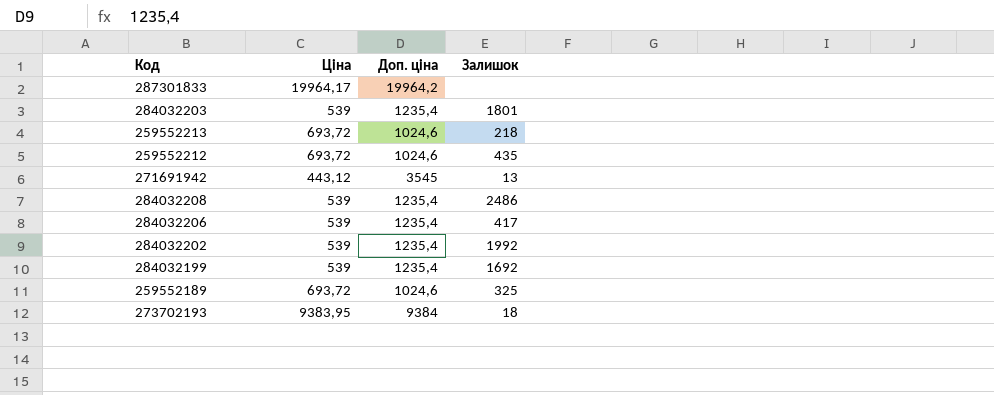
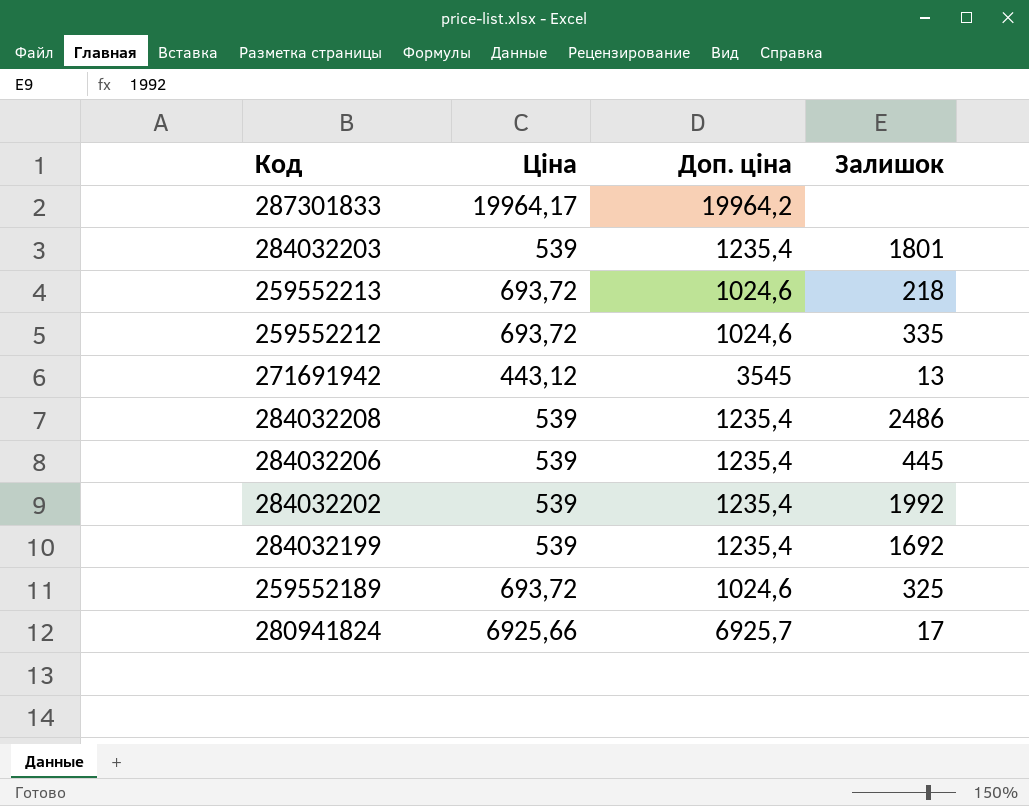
row 273702193: 9383,95 | 9384 | 18 -> none
259552212 | Залишок: 435 -> 335
284032206 | Залишок: 417 -> 445
row 280941824: none -> 6925,66 | 6925,7 | 17

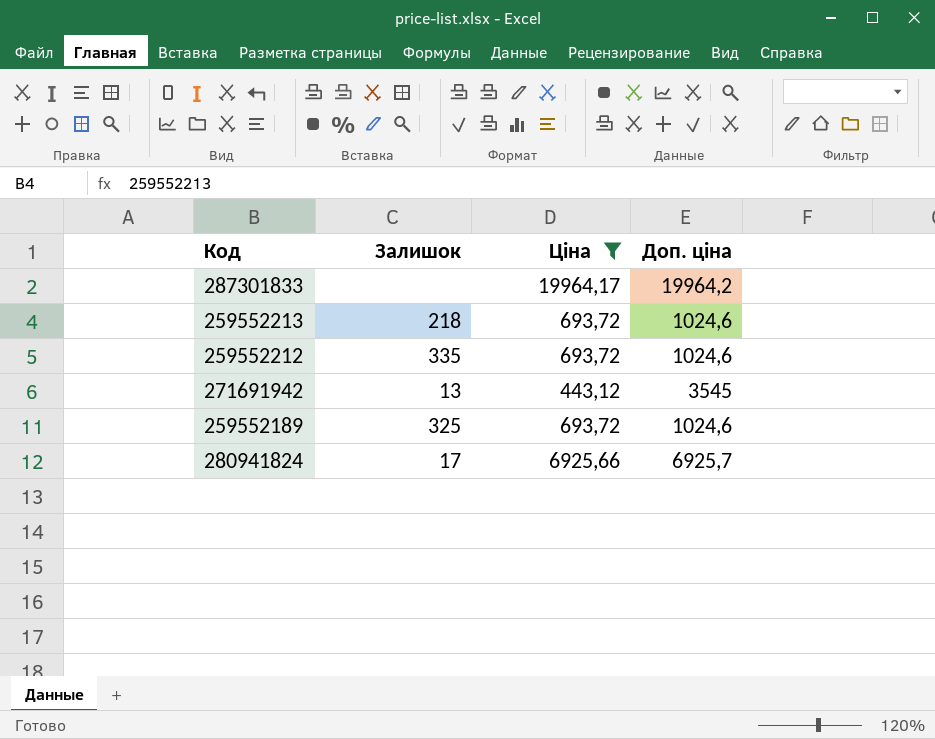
filter: none -> Ціна != 539
column Залишок | position: 4 -> 2

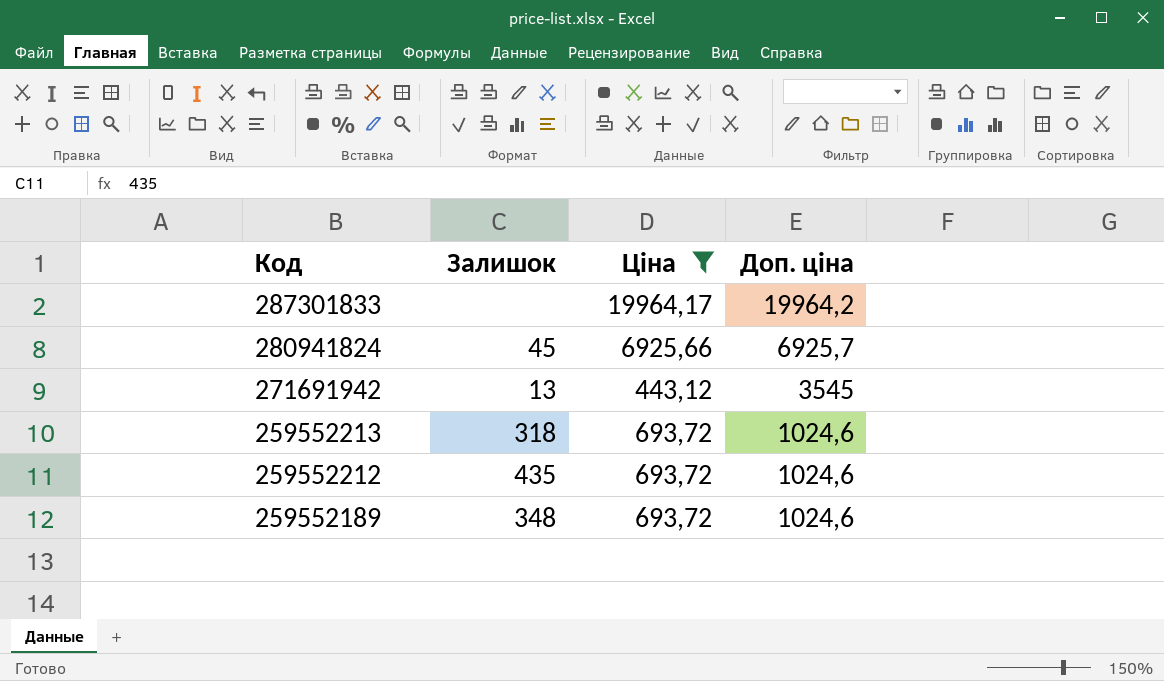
row order: none -> Код descending
280941824 | Залишок: 17 -> 45
259552213 | Залишок: 218 -> 318
259552212 | Залишок: 335 -> 435
259552189 | Залишок: 325 -> 348

